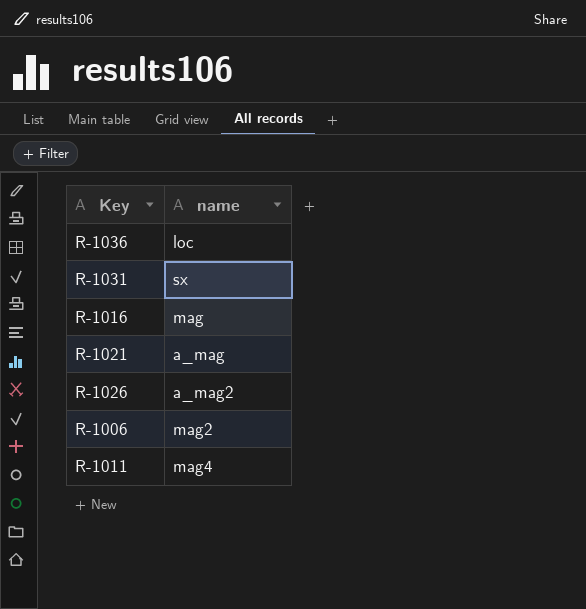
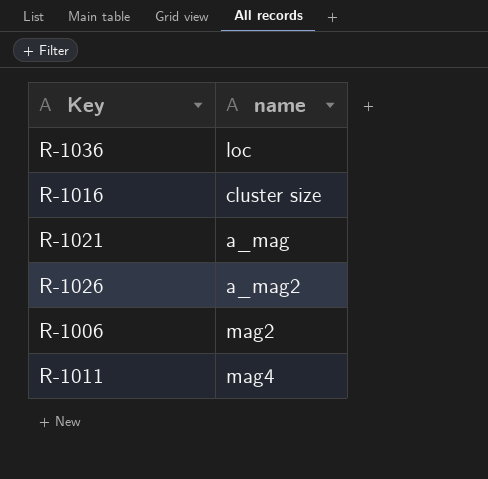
row R-1031: sx -> none
R-1016 | name: mag -> cluster size

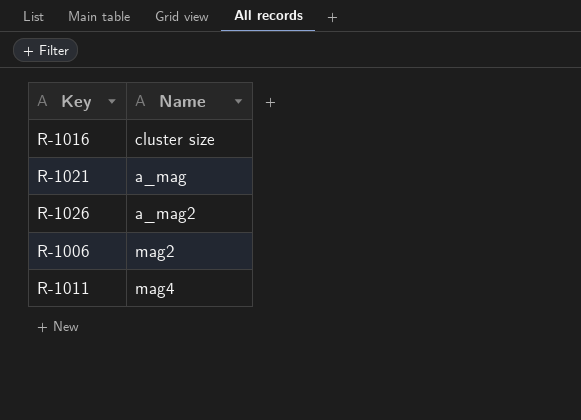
column name: name -> Name
row R-1036: loc -> none

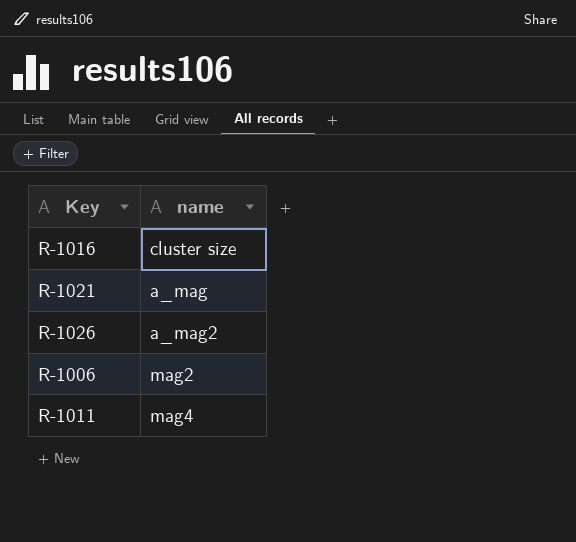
column name: Name -> name

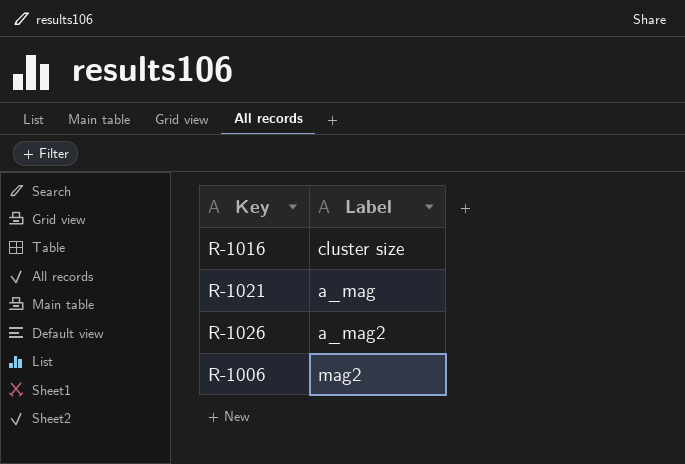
column name: name -> Label
row R-1011: mag4 -> none

